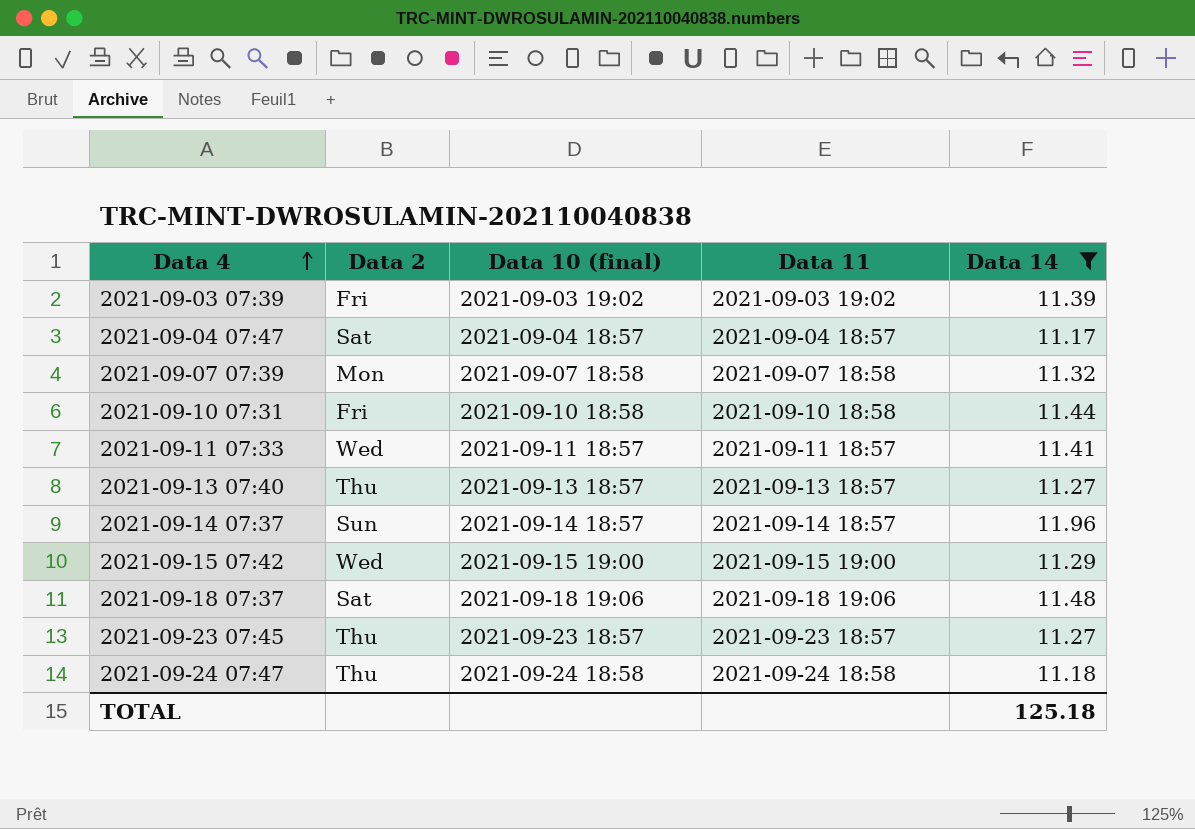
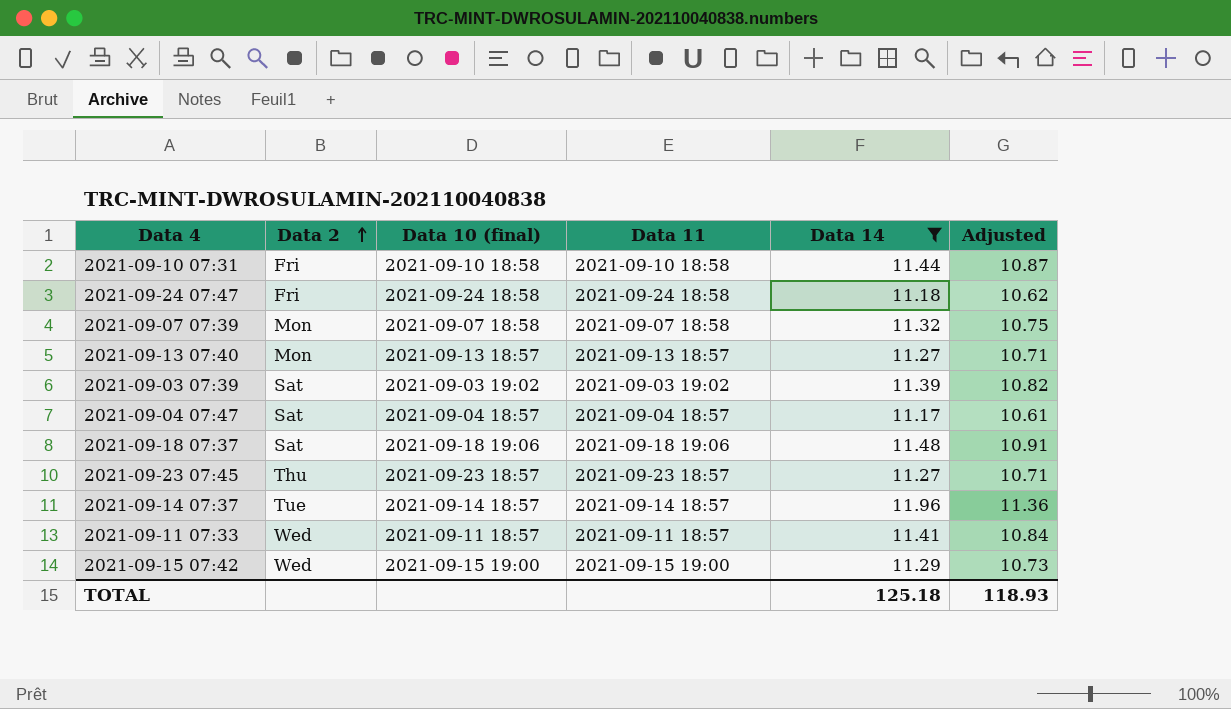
row order: Data 4 ascending -> Data 2 ascending
column Adjusted | formula: none -> [Data 14] * 0.95
2021-09-24 07:47 | Data 2: Thu -> Fri
2021-09-13 07:40 | Data 2: Thu -> Mon
2021-09-03 07:39 | Data 2: Fri -> Sat
2021-09-14 07:37 | Data 2: Sun -> Tue

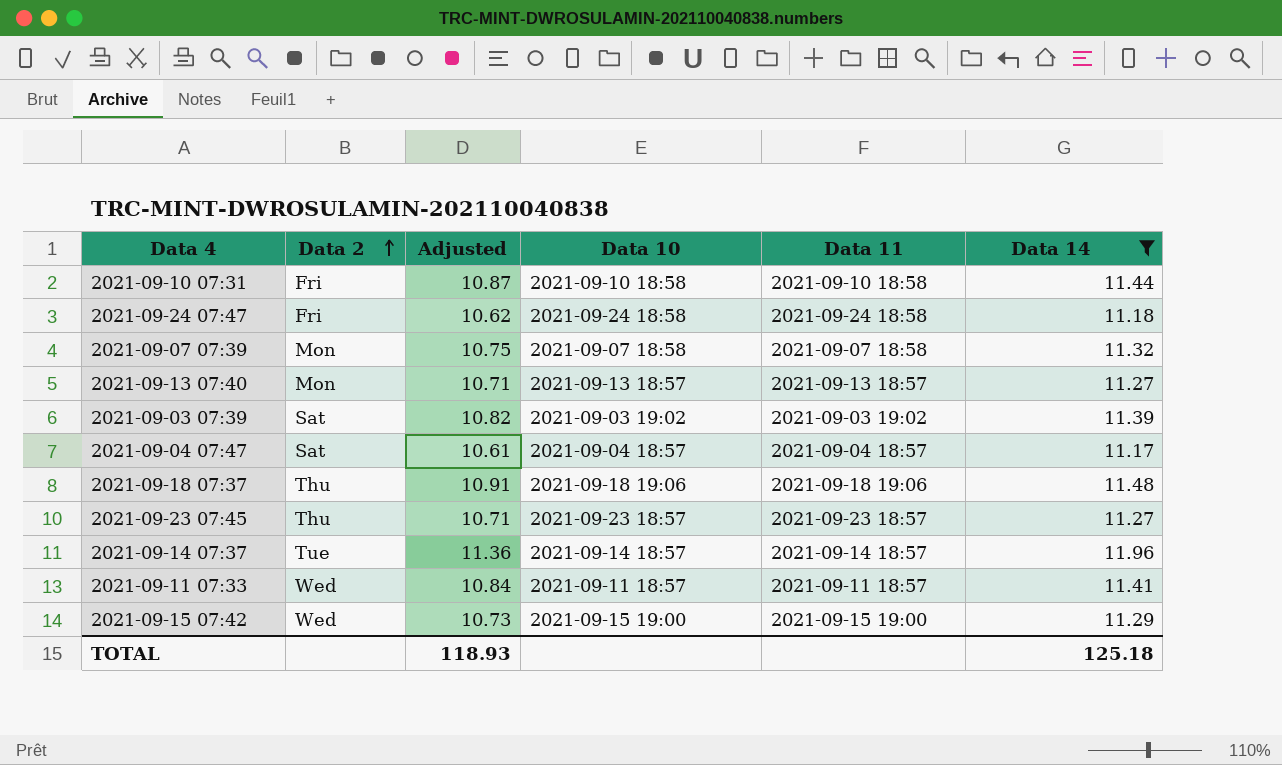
column Adjusted | position: 6 -> 3
column name: Data 10 (final) -> Data 10
2021-09-18 07:37 | Data 2: Sat -> Thu

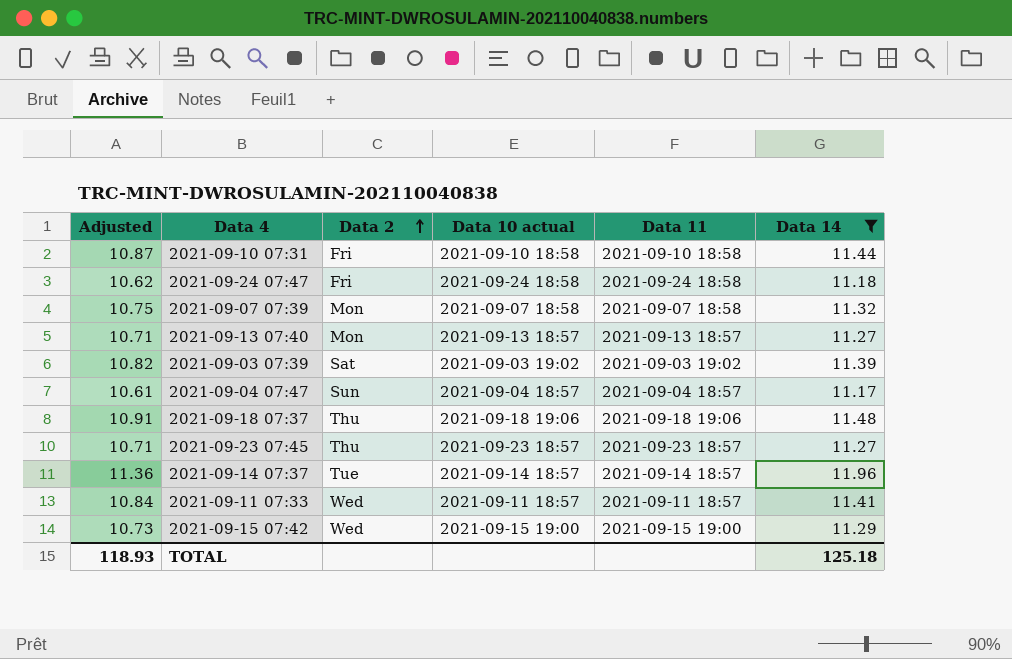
column Adjusted | position: 3 -> 1
column name: Data 10 -> Data 10 actual
2021-09-04 07:47 | Data 2: Sat -> Sun

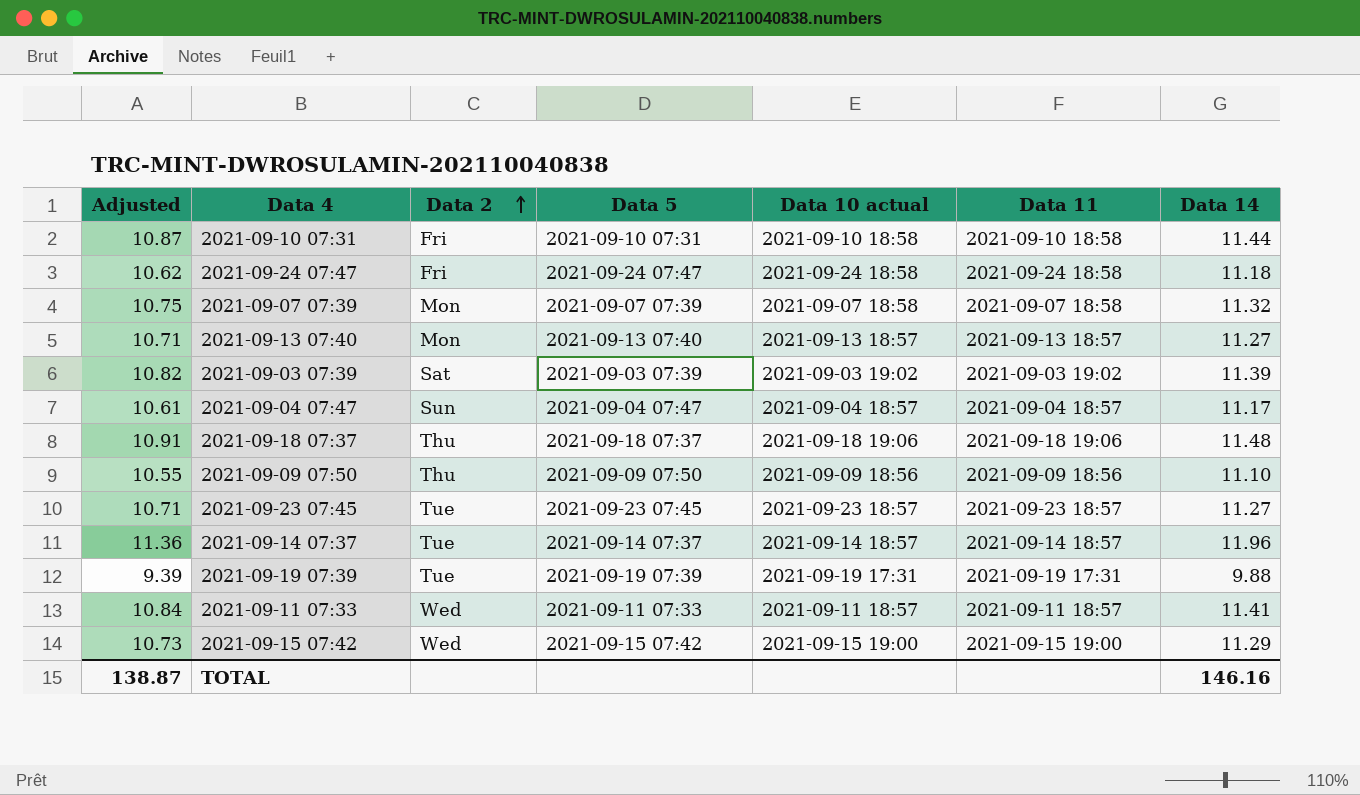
filter: Data 14 >= 11.17 -> none
column Data 5 | position: none -> 4
2021-09-23 07:45 | Data 2: Thu -> Tue
TOTAL | Adjusted: 118.93 -> 138.87
TOTAL | Data 14: 125.18 -> 146.16

